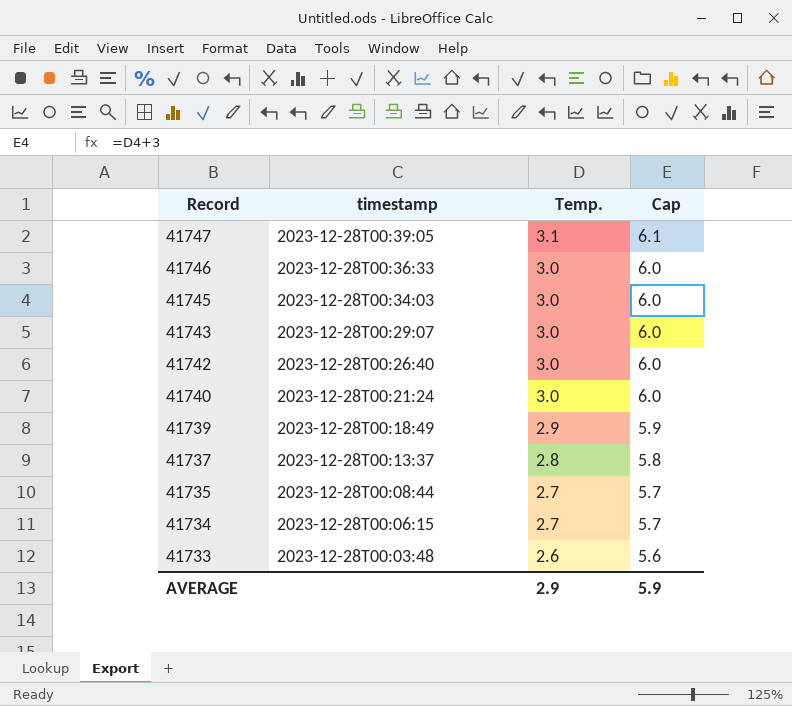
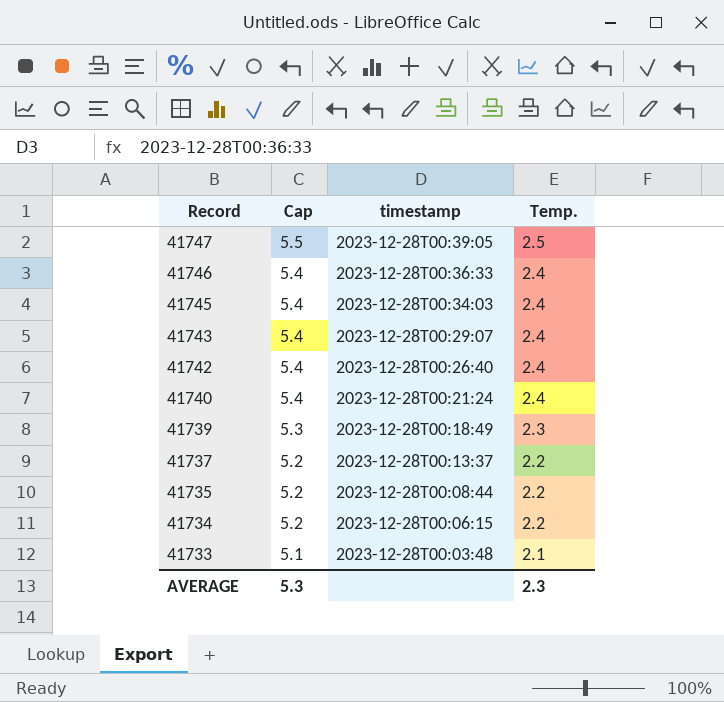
column Cap | position: 4 -> 2
41747 | Cap: 6.1 -> 5.5
41747 | Temp.: 3.1 -> 2.5
41746 | Cap: 6.0 -> 5.4
41746 | Temp.: 3.0 -> 2.4
41745 | Cap: 6.0 -> 5.4
41745 | Temp.: 3.0 -> 2.4
41743 | Cap: 6.0 -> 5.4
41743 | Temp.: 3.0 -> 2.4
41742 | Cap: 6.0 -> 5.4
41742 | Temp.: 3.0 -> 2.4
41740 | Cap: 6.0 -> 5.4
41740 | Temp.: 3.0 -> 2.4
41739 | Cap: 5.9 -> 5.3
41739 | Temp.: 2.9 -> 2.3
41737 | Cap: 5.8 -> 5.2
41737 | Temp.: 2.8 -> 2.2
41735 | Cap: 5.7 -> 5.2
41735 | Temp.: 2.7 -> 2.2
41734 | Cap: 5.7 -> 5.2
41734 | Temp.: 2.7 -> 2.2
41733 | Cap: 5.6 -> 5.1
41733 | Temp.: 2.6 -> 2.1
AVERAGE | Cap: 5.9 -> 5.3
AVERAGE | Temp.: 2.9 -> 2.3

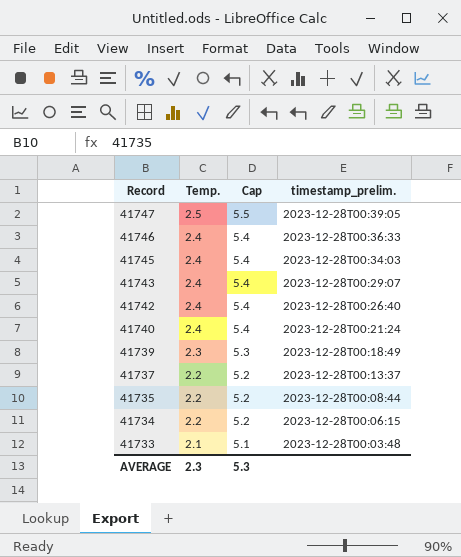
column Temp. | position: 4 -> 2
column name: timestamp -> timestamp_prelim.

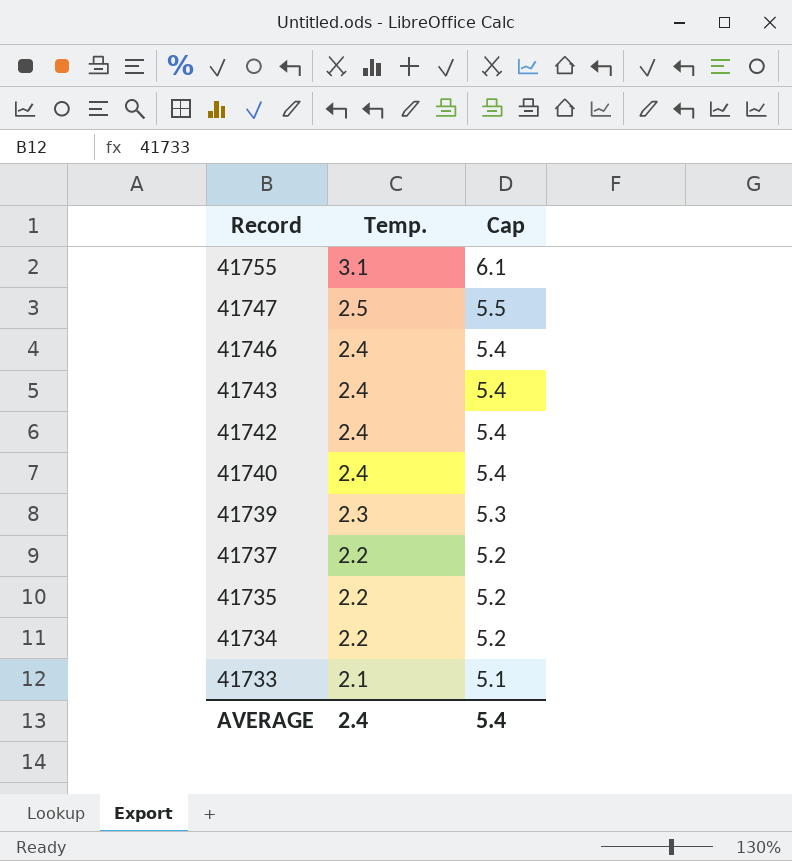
column timestamp_prelim. | position: 4 -> none
row 41745: 2.4 | 5.4 | 2023-12-28T00:34:03 -> none
row 41755: none -> 3.1 | 6.1
AVERAGE | Temp.: 2.3 -> 2.4
AVERAGE | Cap: 5.3 -> 5.4

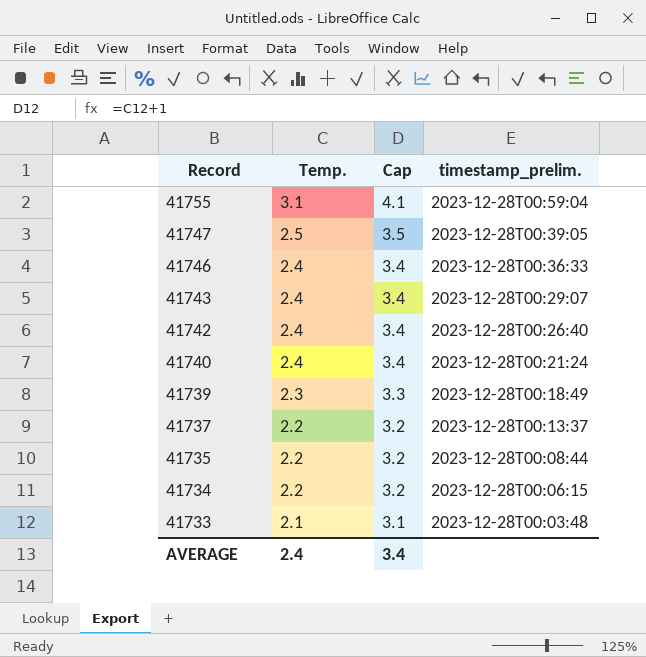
column Cap | formula: [Temp.] + 3 -> [Temp.] + 1
column timestamp_prelim. | position: none -> 4
AVERAGE | Cap: 5.4 -> 3.4

